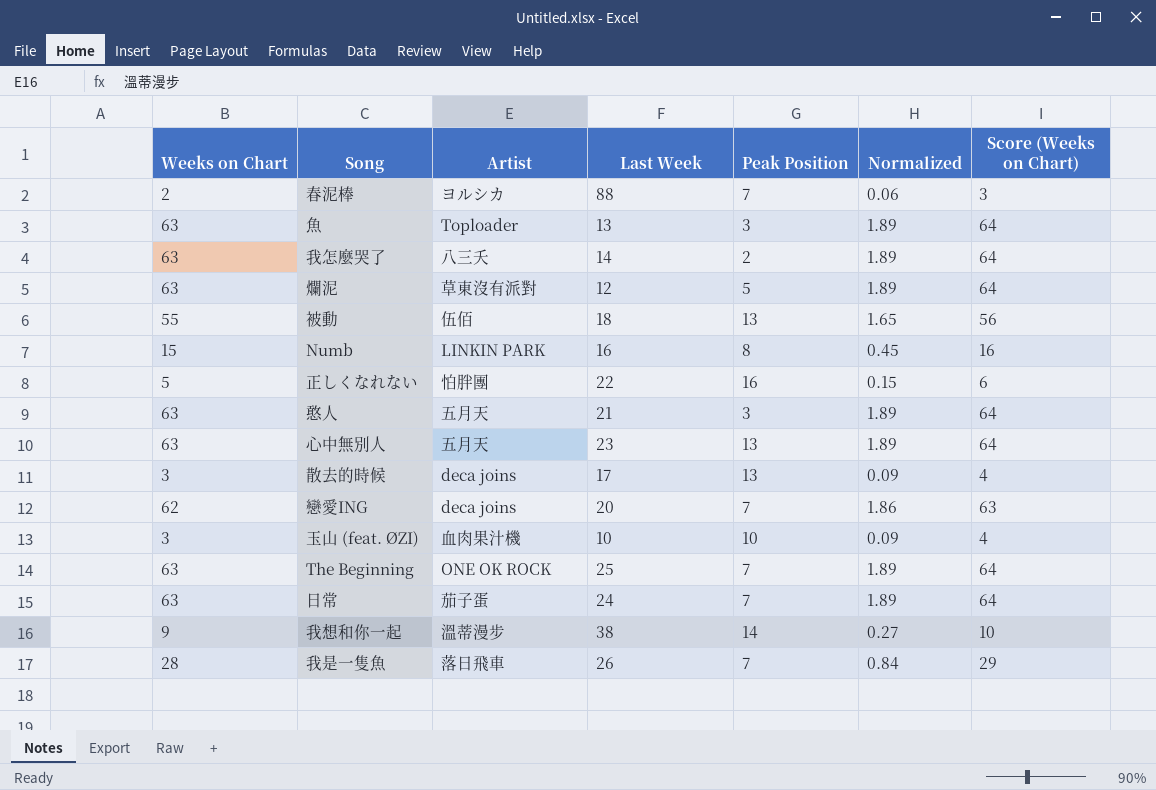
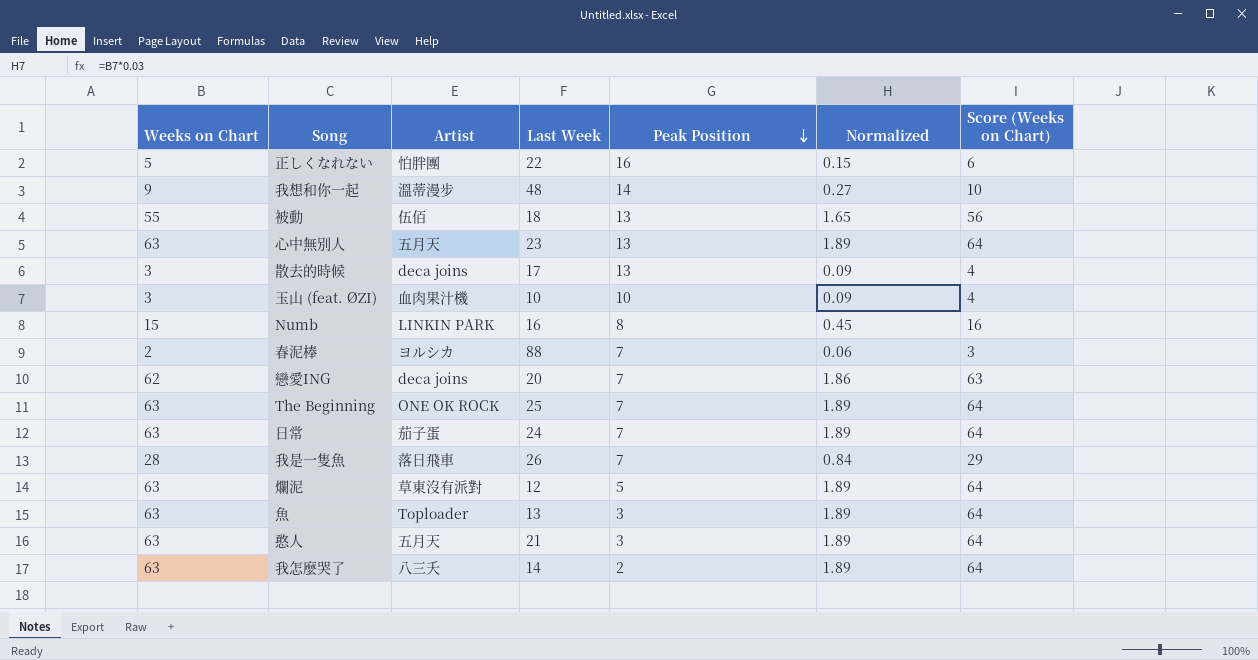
row order: none -> Peak Position descending
我想和你一起 | Last Week: 38 -> 48

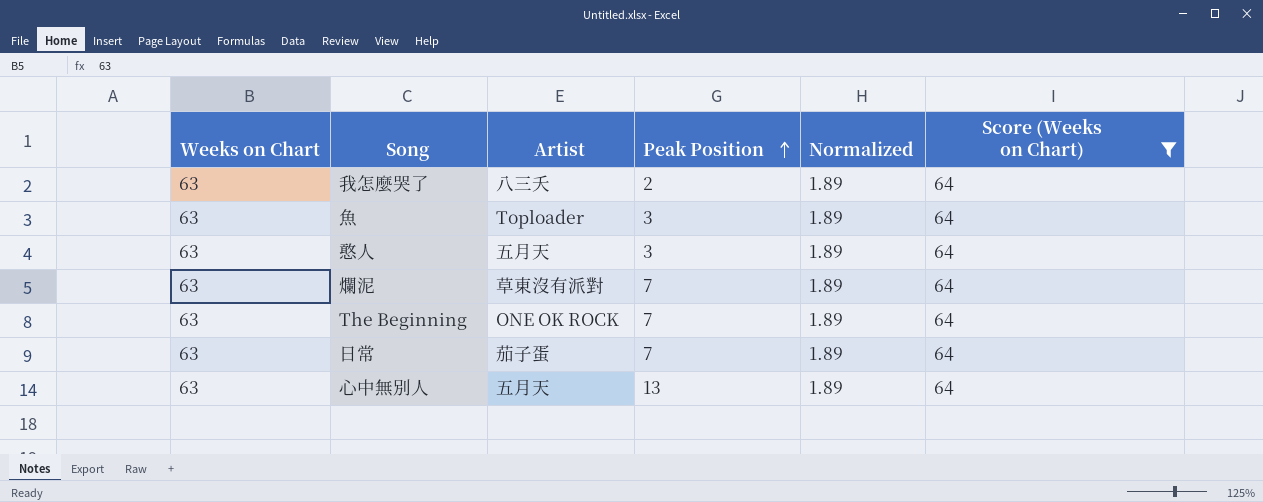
filter: none -> Score (Weeks on Chart) = 64
row order: Peak Position descending -> Peak Position ascending
column Last Week | position: 4 -> none
爛泥 | Peak Position: 5 -> 7

